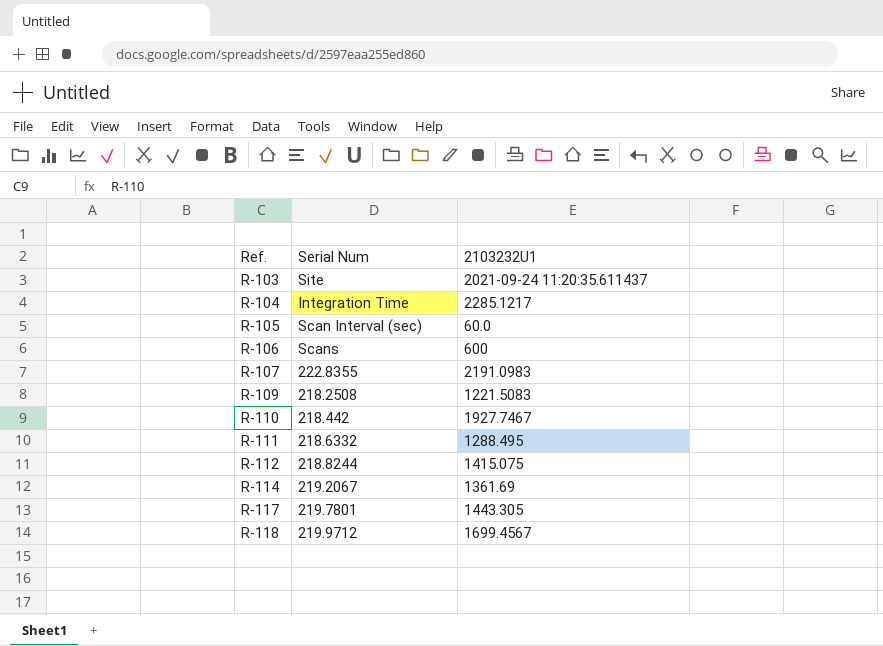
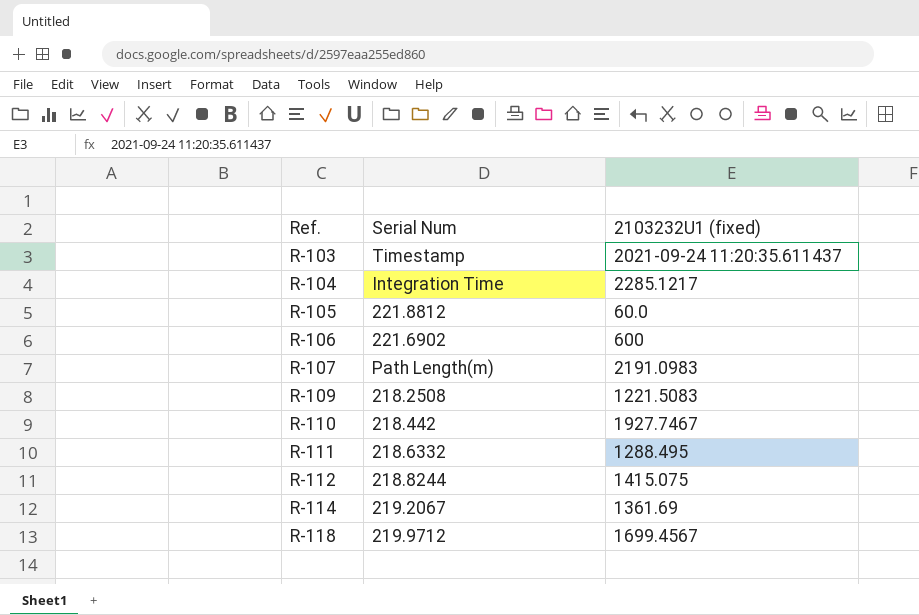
column name: 2103232U1 -> 2103232U1 (fixed)
row R-117: 219.7801 | 1443.305 -> none
R-103 | Serial Num: Site -> Timestamp
R-105 | Serial Num: Scan Interval (sec) -> 221.8812
R-106 | Serial Num: Scans -> 221.6902
R-107 | Serial Num: 222.8355 -> Path Length(m)

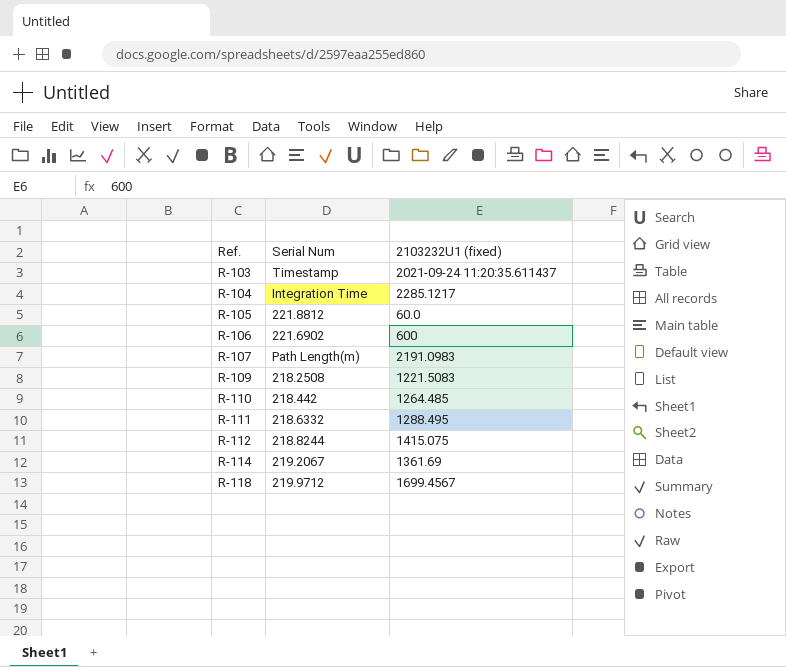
R-110 | 2103232U1 (fixed): 1927.7467 -> 1264.485

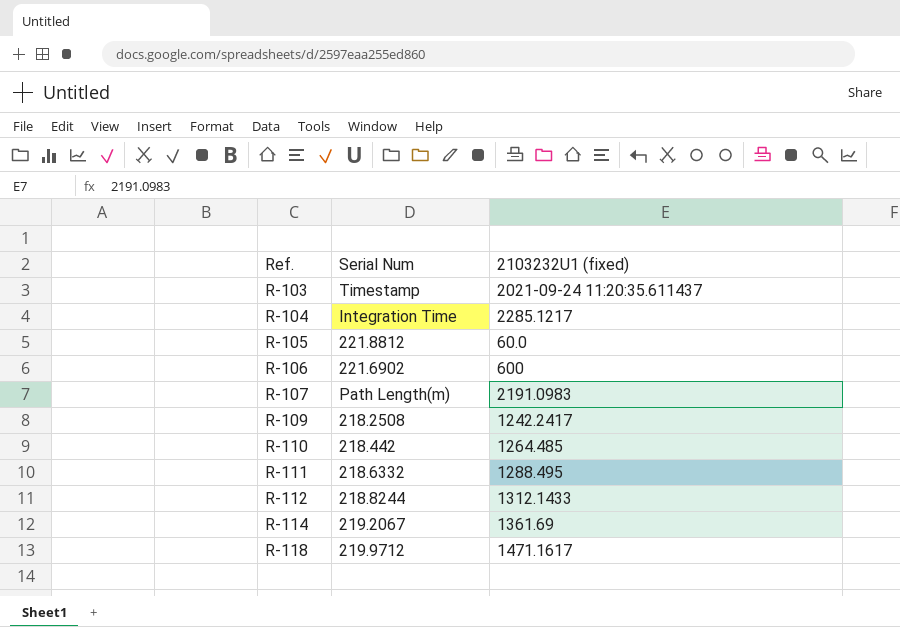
R-109 | 2103232U1 (fixed): 1221.5083 -> 1242.2417
R-112 | 2103232U1 (fixed): 1415.075 -> 1312.1433
R-118 | 2103232U1 (fixed): 1699.4567 -> 1471.1617

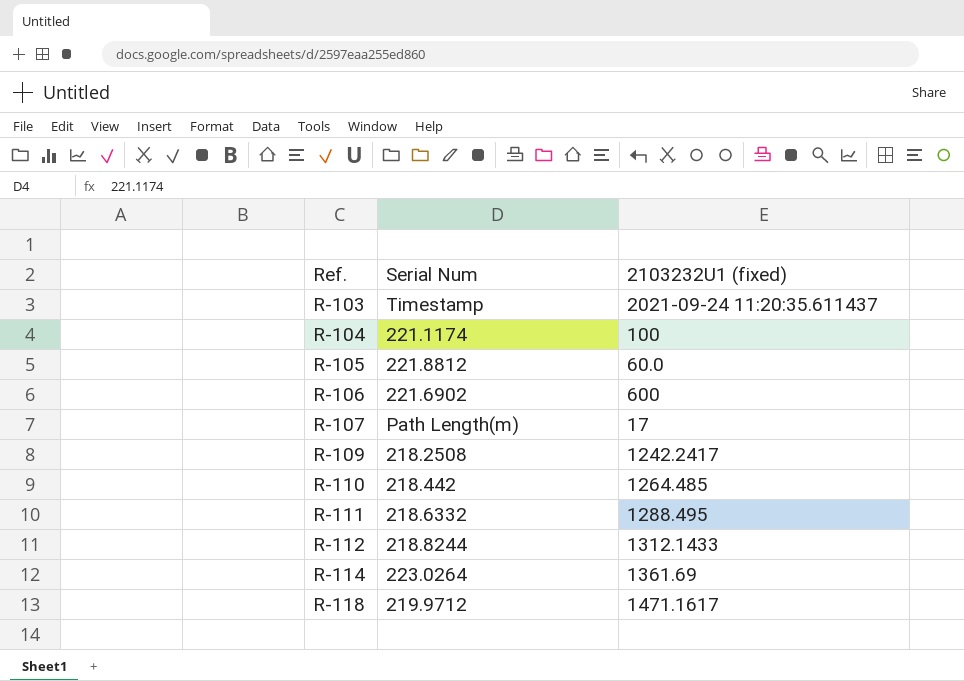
R-104 | Serial Num: Integration Time -> 221.1174
R-104 | 2103232U1 (fixed): 2285.1217 -> 100
R-107 | 2103232U1 (fixed): 2191.0983 -> 17
R-114 | Serial Num: 219.2067 -> 223.0264

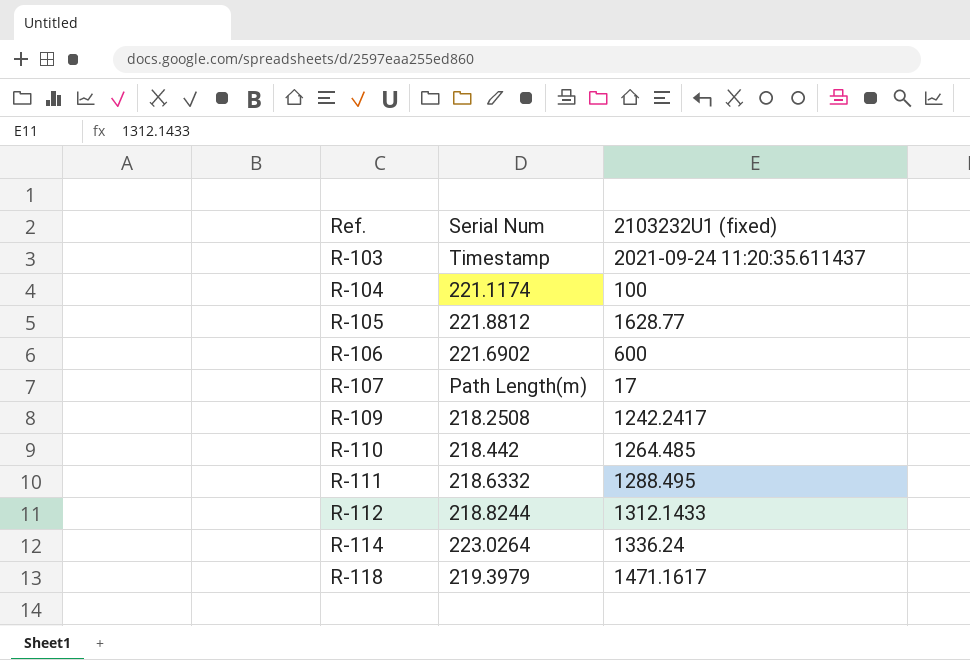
R-105 | 2103232U1 (fixed): 60.0 -> 1628.77
R-114 | 2103232U1 (fixed): 1361.69 -> 1336.24
R-118 | Serial Num: 219.9712 -> 219.3979

